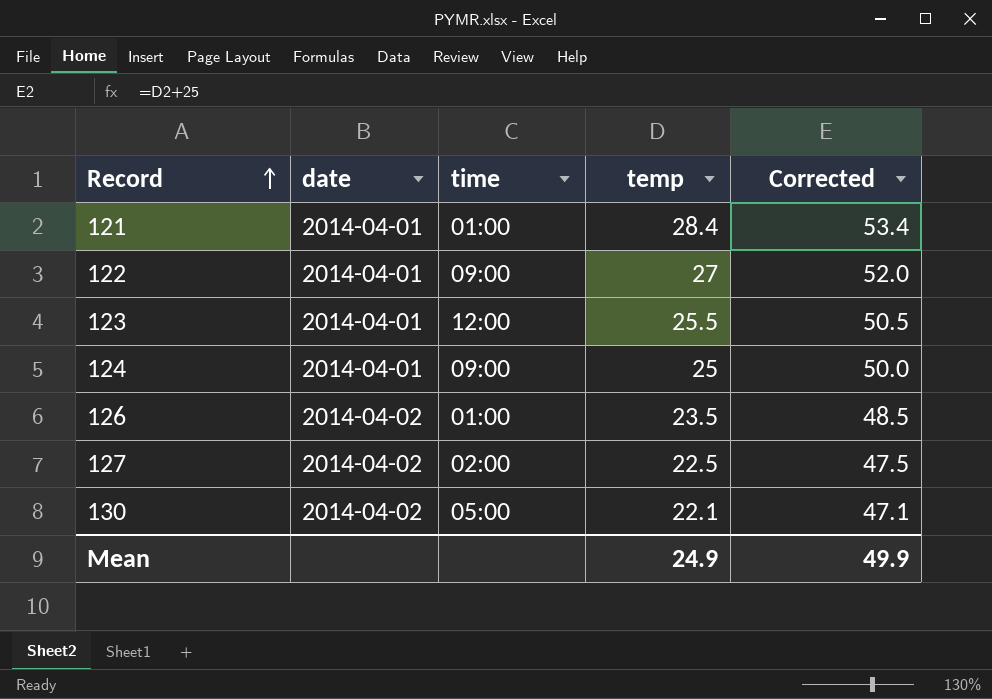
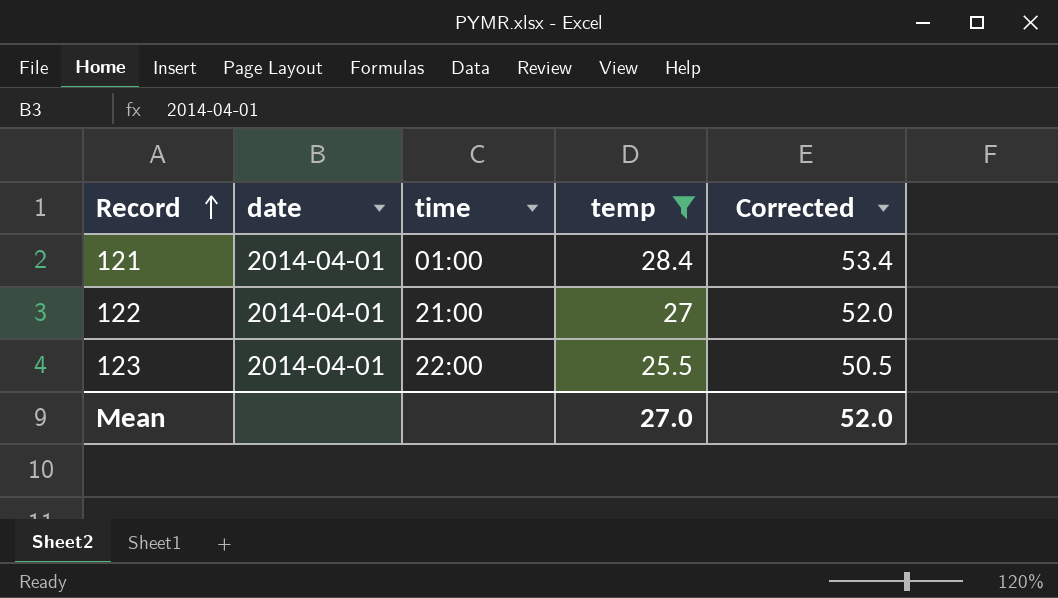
filter: none -> temp >= 25.5
122 | time: 09:00 -> 21:00
123 | time: 12:00 -> 22:00
Mean | temp: 24.9 -> 27.0
Mean | Corrected: 49.9 -> 52.0

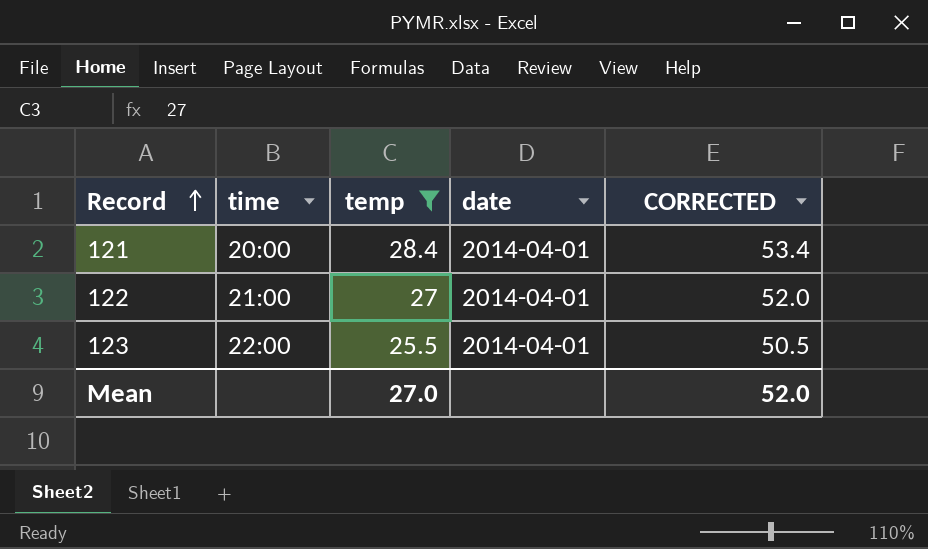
column date | position: 2 -> 4
column name: Corrected -> CORRECTED
121 | time: 01:00 -> 20:00

